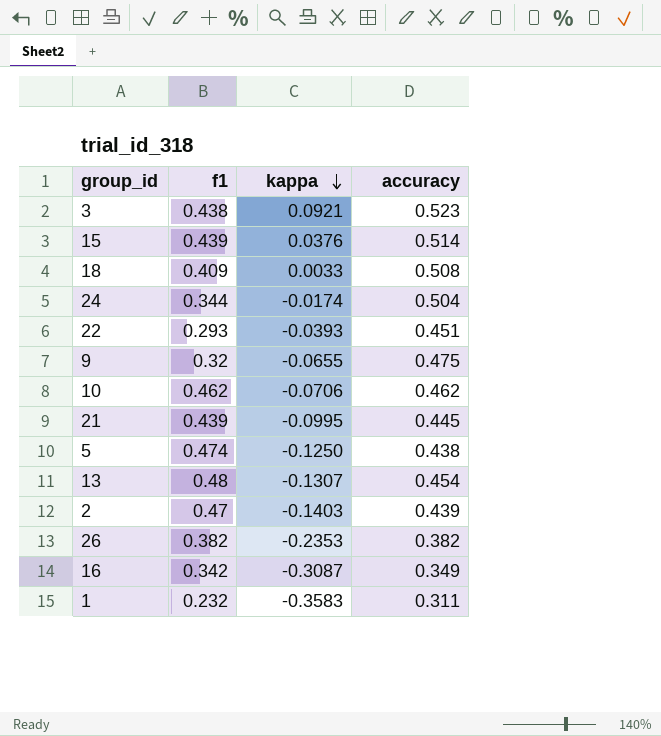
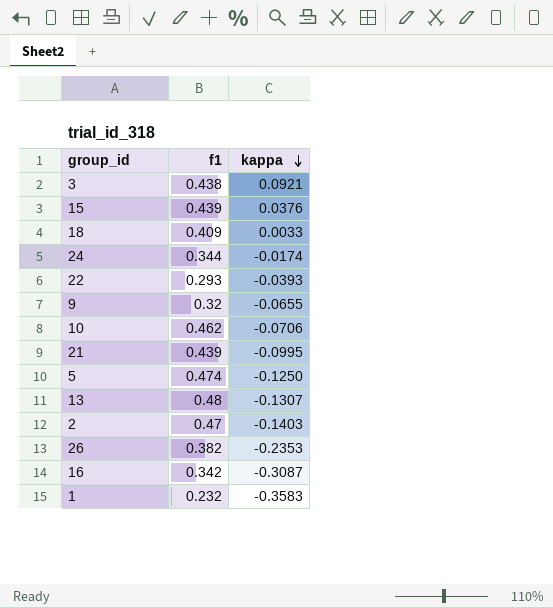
column accuracy | position: 4 -> none

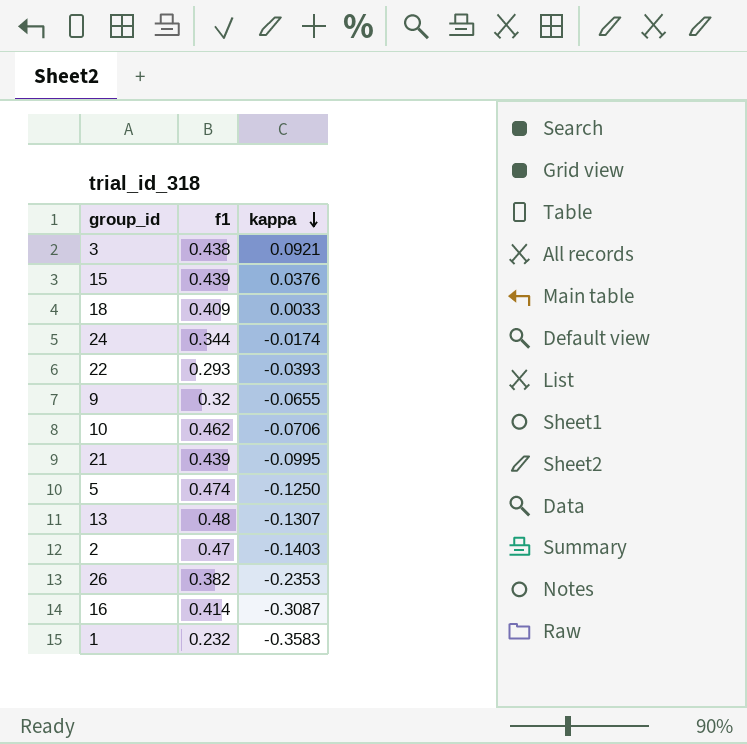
16 | f1: 0.342 -> 0.414

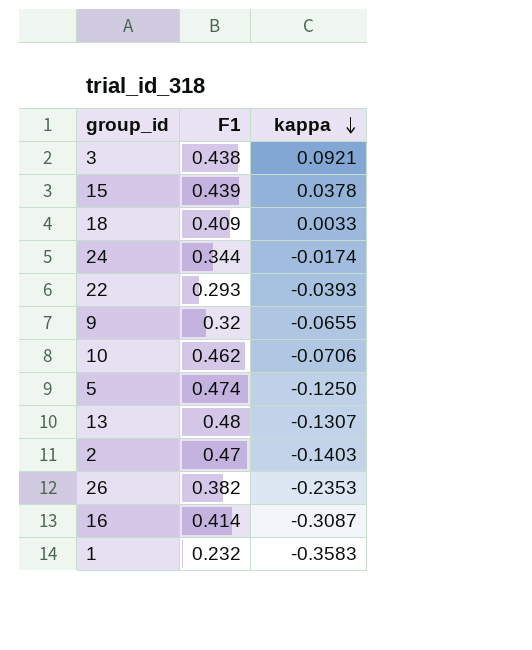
column name: f1 -> F1
row 21: 0.439 | -0.0995 -> none
15 | kappa: 0.0376 -> 0.0378

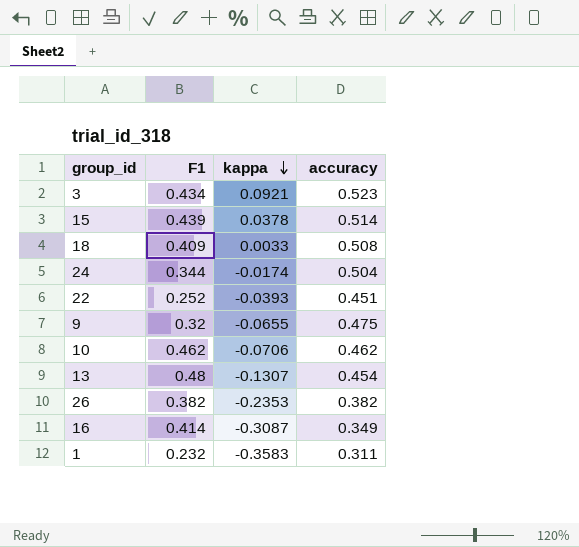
column accuracy | position: none -> 4
row 5: 0.474 | -0.1250 -> none
row 2: 0.47 | -0.1403 -> none
3 | F1: 0.438 -> 0.434
22 | F1: 0.293 -> 0.252

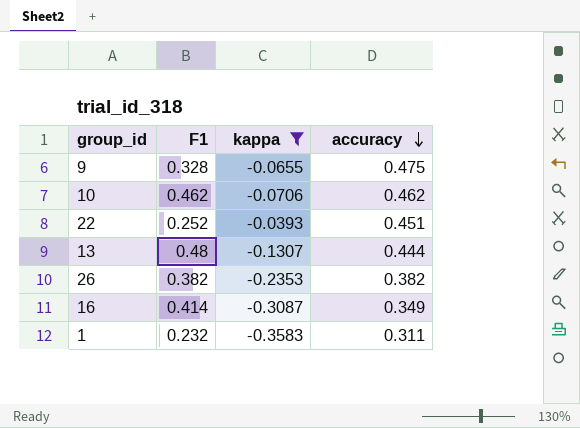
filter: none -> kappa <= -0.0393
row order: kappa descending -> accuracy descending
9 | F1: 0.32 -> 0.328
13 | accuracy: 0.454 -> 0.444

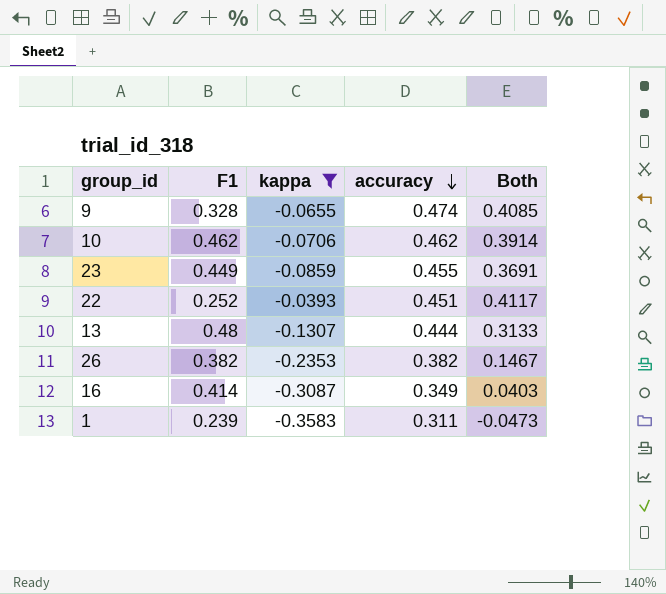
column Both | formula: none -> [kappa] + [accuracy]
9 | accuracy: 0.475 -> 0.474
row 23: none -> 0.449 | -0.0859 | 0.455 | 0.3691
1 | F1: 0.232 -> 0.239

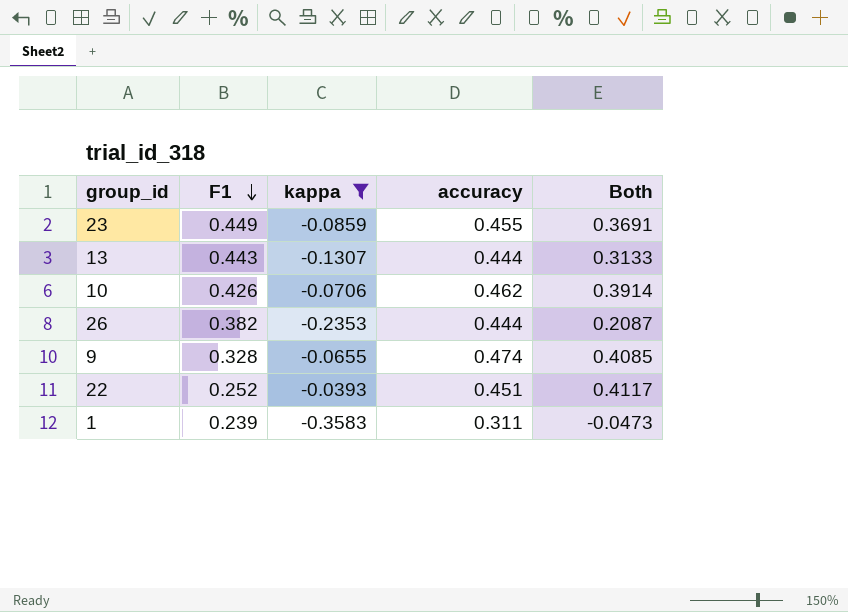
row order: accuracy descending -> F1 descending
row 16: 0.414 | -0.3087 | 0.349 | 0.0403 -> none
13 | F1: 0.48 -> 0.443
10 | F1: 0.462 -> 0.426
26 | accuracy: 0.382 -> 0.444
26 | Both: 0.1467 -> 0.2087

